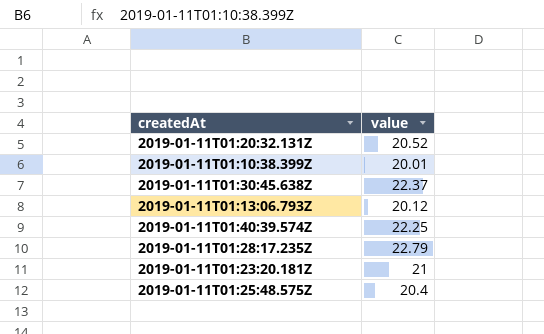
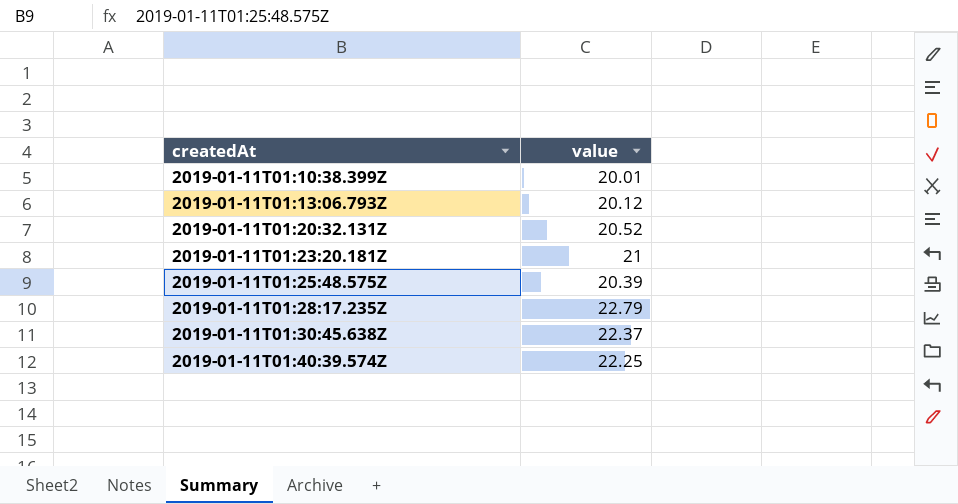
row order: none -> createdAt ascending
2019-01-11T01:25:48.575Z | value: 20.4 -> 20.39

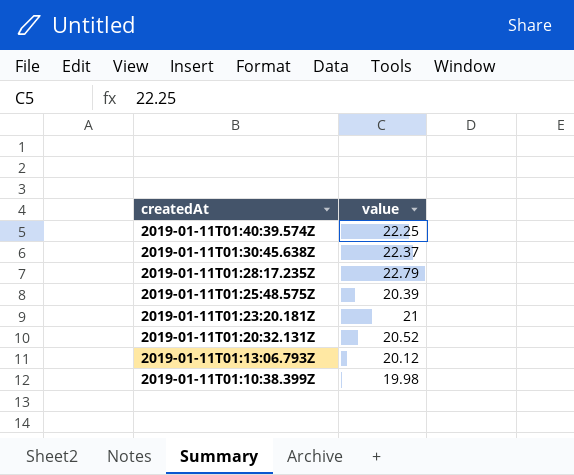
row order: createdAt ascending -> createdAt descending
2019-01-11T01:10:38.399Z | value: 20.01 -> 19.98

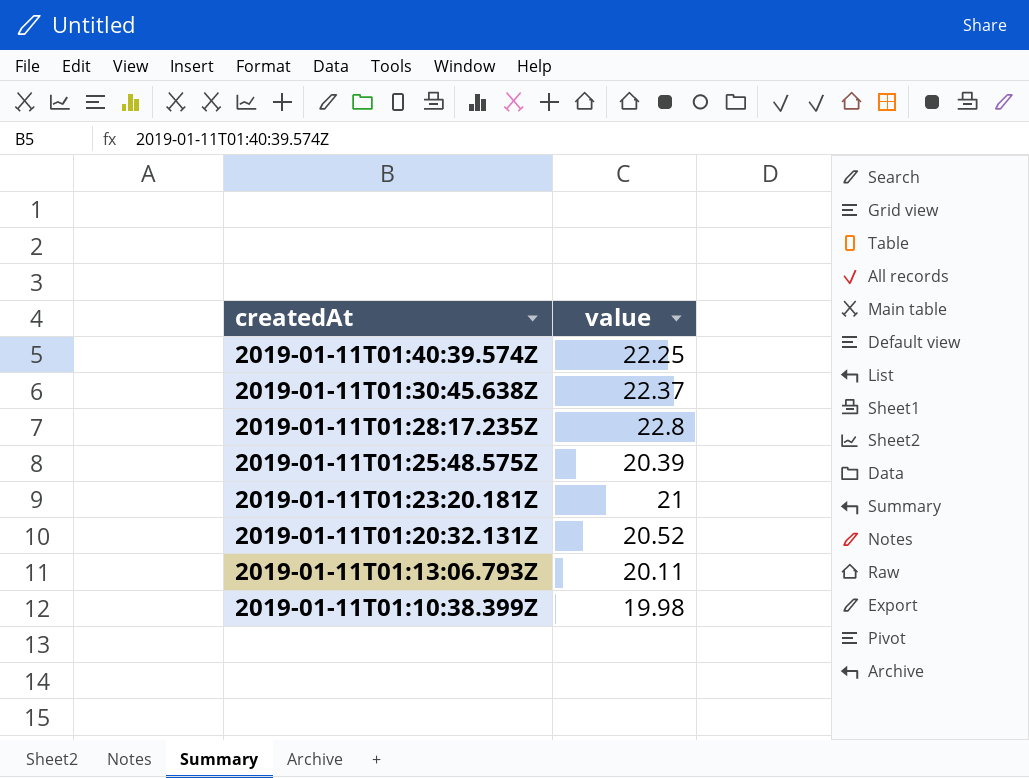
2019-01-11T01:28:17.235Z | value: 22.79 -> 22.8
2019-01-11T01:13:06.793Z | value: 20.12 -> 20.11

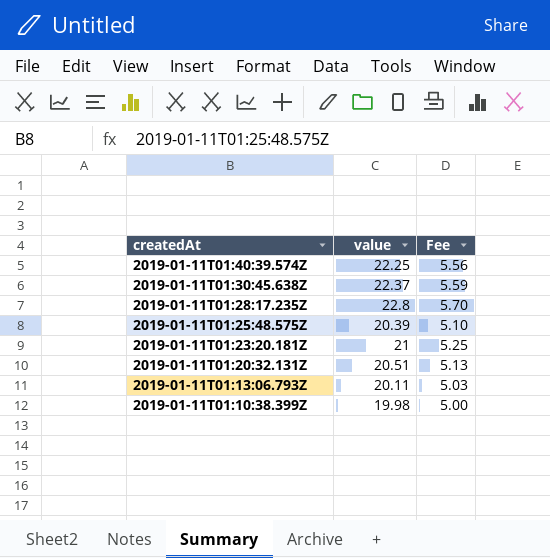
column Fee | formula: none -> [value] * 0.25
2019-01-11T01:20:32.131Z | value: 20.52 -> 20.51

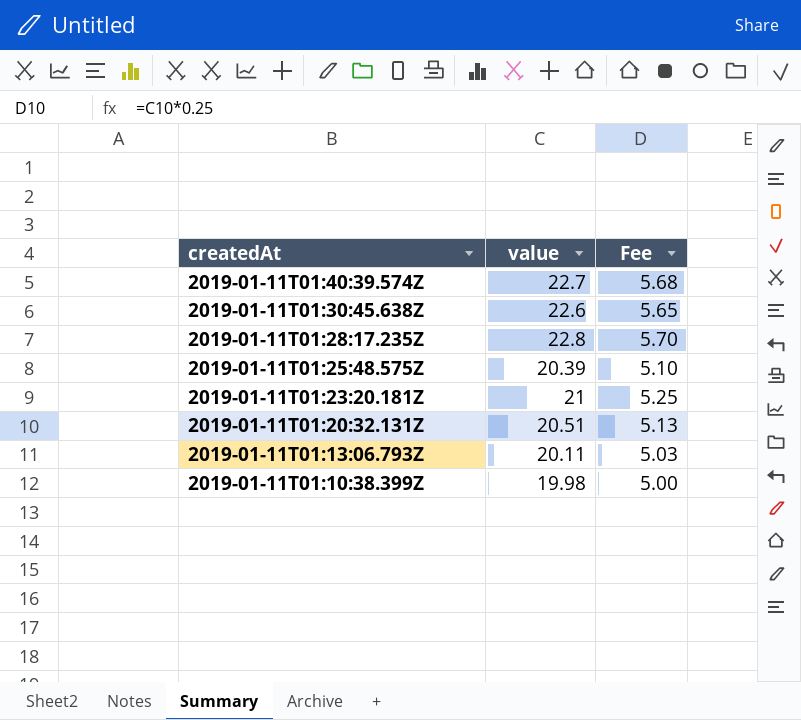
2019-01-11T01:40:39.574Z | value: 22.25 -> 22.7
2019-01-11T01:40:39.574Z | Fee: 5.56 -> 5.68
2019-01-11T01:30:45.638Z | value: 22.37 -> 22.6
2019-01-11T01:30:45.638Z | Fee: 5.59 -> 5.65

